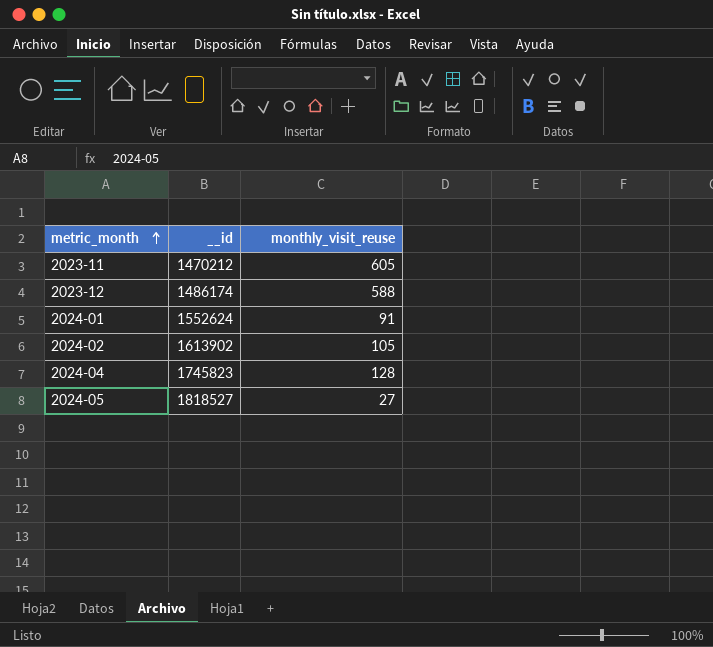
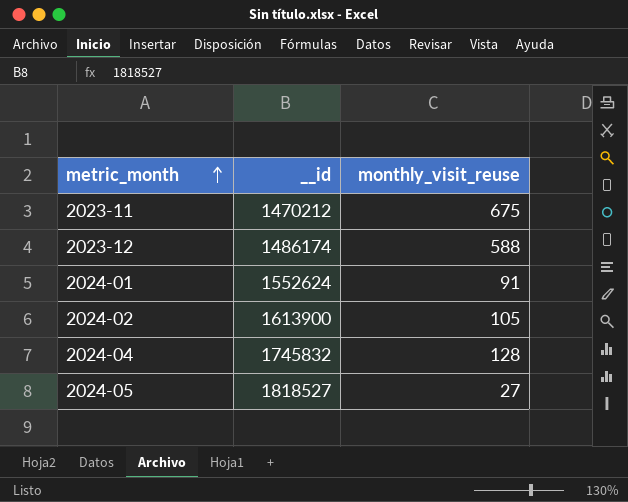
2023-11 | monthly_visit_reuse: 605 -> 675
2024-02 | __id: 1613902 -> 1613900
2024-04 | __id: 1745823 -> 1745832

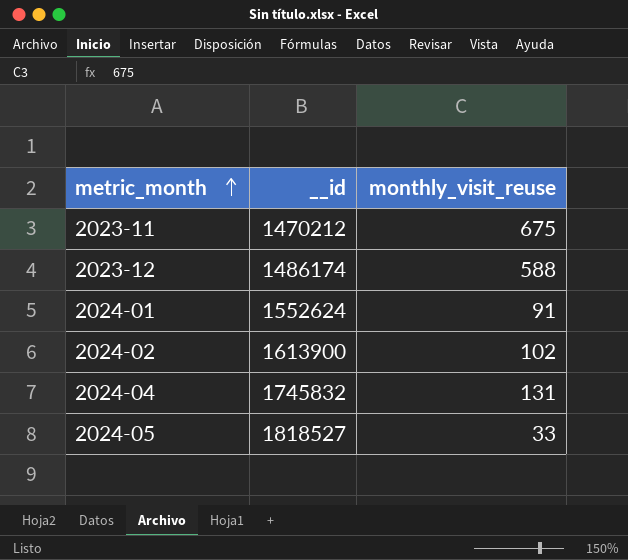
2024-02 | monthly_visit_reuse: 105 -> 102
2024-04 | monthly_visit_reuse: 128 -> 131
2024-05 | monthly_visit_reuse: 27 -> 33

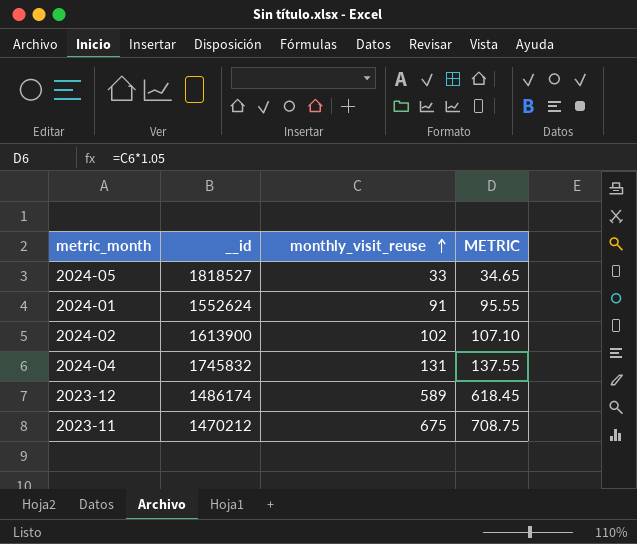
row order: metric_month ascending -> monthly_visit_reuse ascending
column METRIC | formula: none -> [monthly_visit_reuse] * 1.05
2023-12 | monthly_visit_reuse: 588 -> 589

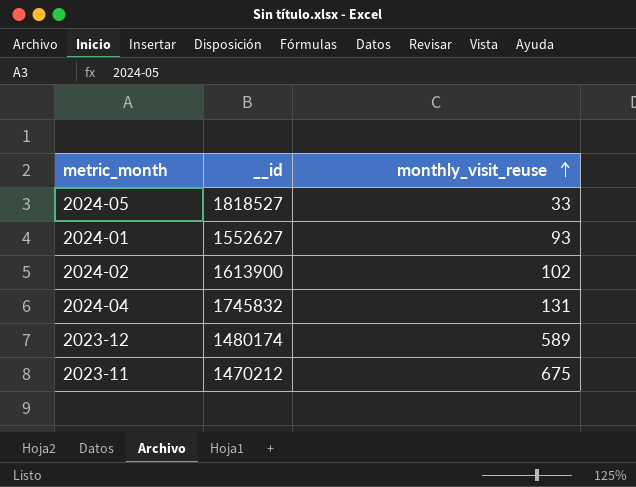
column METRIC | formula: [monthly_visit_reuse] * 1.05 -> none
2024-01 | __id: 1552624 -> 1552627
2024-01 | monthly_visit_reuse: 91 -> 93
2023-12 | __id: 1486174 -> 1480174

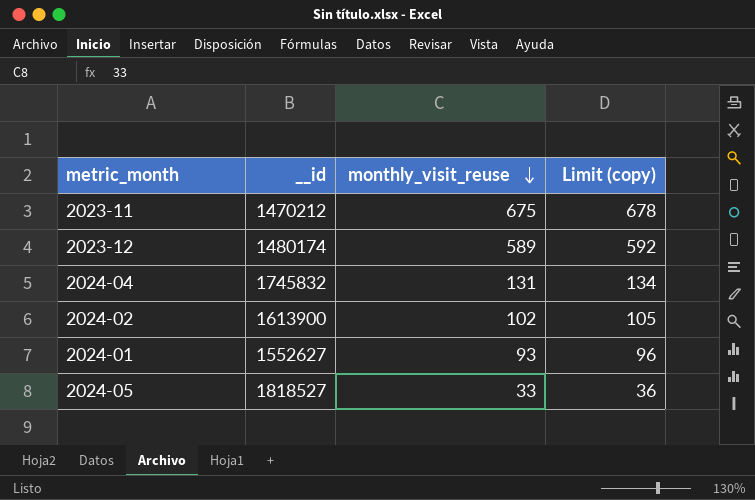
row order: monthly_visit_reuse ascending -> monthly_visit_reuse descending
column Limit (copy) | formula: none -> [monthly_visit_reuse] + 3

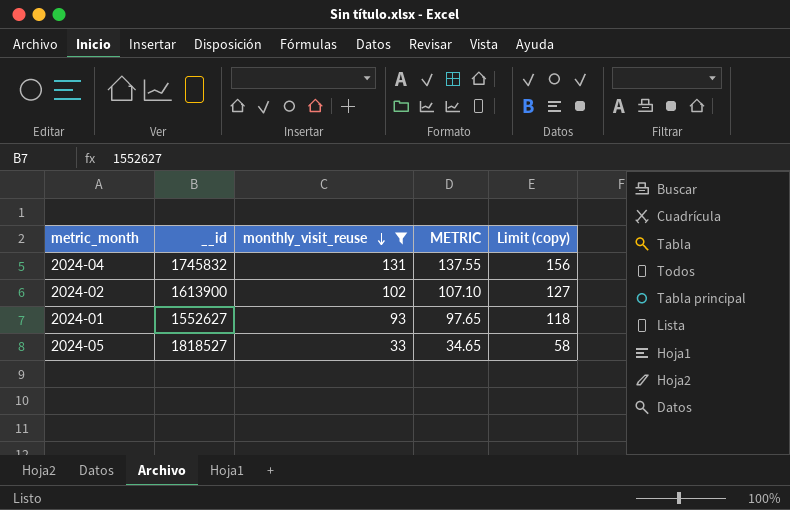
filter: none -> monthly_visit_reuse <= 131
column METRIC | formula: none -> [monthly_visit_reuse] * 1.05
column Limit (copy) | formula: [monthly_visit_reuse] + 3 -> [monthly_visit_reuse] + 25

